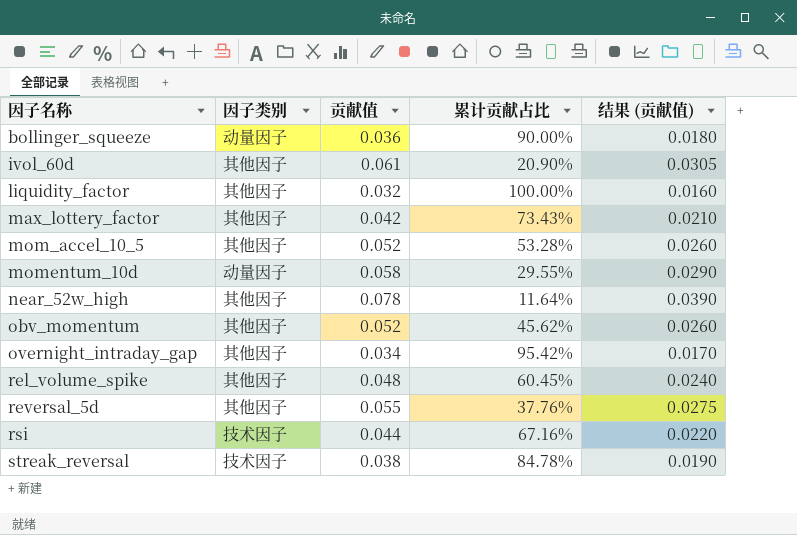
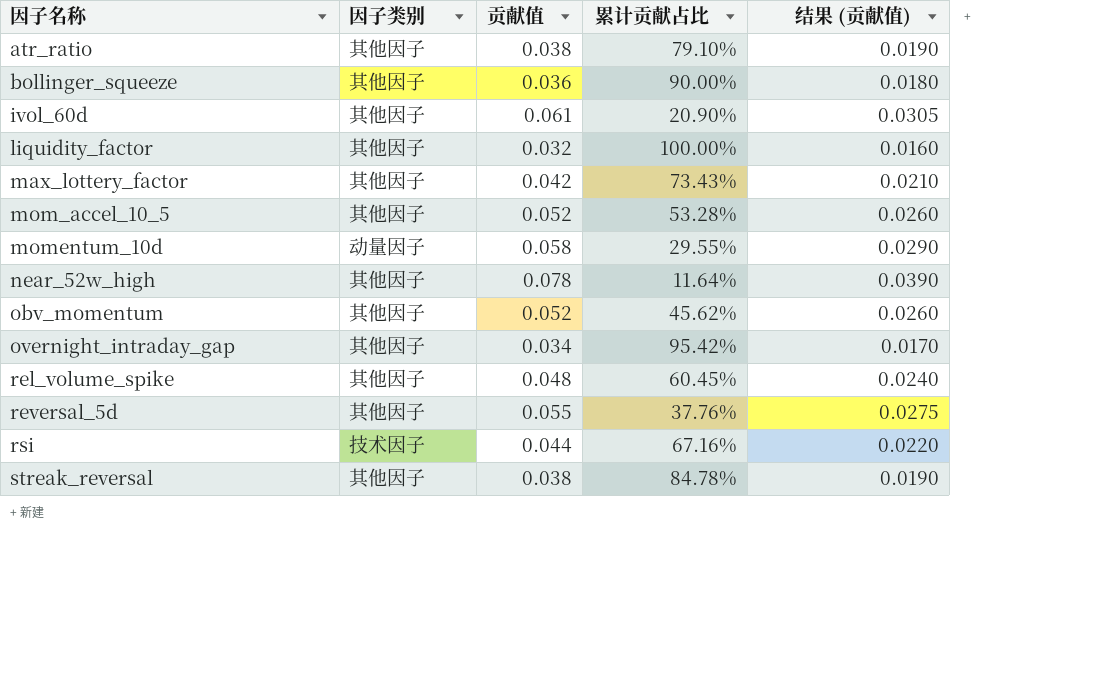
row atr_ratio: none -> 其他因子 | 0.038 | 79.10% | 0.0190
bollinger_squeeze | 因子类别: 动量因子 -> 其他因子
streak_reversal | 因子类别: 技术因子 -> 其他因子

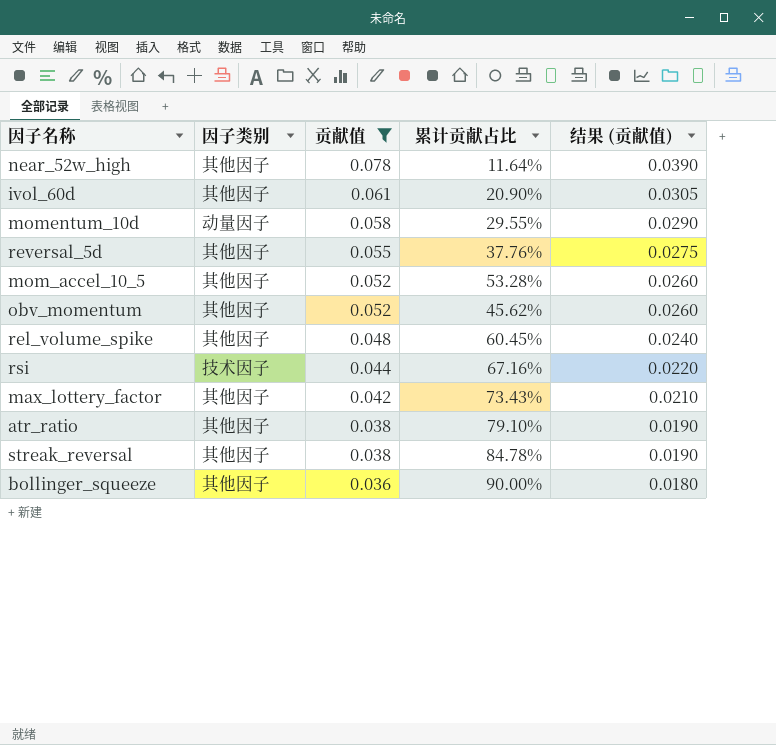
filter: none -> 贡献值 >= 0.036
row order: 因子名称 ascending -> 贡献值 descending

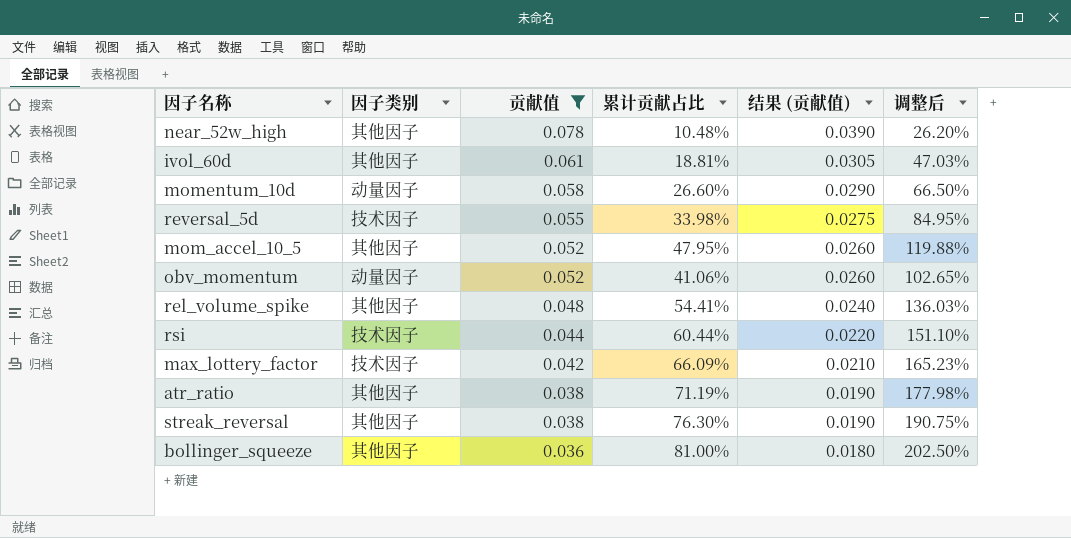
column 调整后 | formula: none -> [累计贡献占比] * 2.5
near_52w_high | 累计贡献占比: 11.64% -> 10.48%
ivol_60d | 累计贡献占比: 20.90% -> 18.81%
momentum_10d | 累计贡献占比: 29.55% -> 26.60%
reversal_5d | 因子类别: 其他因子 -> 技术因子
reversal_5d | 累计贡献占比: 37.76% -> 33.98%
mom_accel_10_5 | 累计贡献占比: 53.28% -> 47.95%
obv_momentum | 因子类别: 其他因子 -> 动量因子
obv_momentum | 累计贡献占比: 45.62% -> 41.06%
rel_volume_spike | 累计贡献占比: 60.45% -> 54.41%
rsi | 累计贡献占比: 67.16% -> 60.44%
max_lottery_factor | 因子类别: 其他因子 -> 技术因子
max_lottery_factor | 累计贡献占比: 73.43% -> 66.09%
atr_ratio | 累计贡献占比: 79.10% -> 71.19%
streak_reversal | 累计贡献占比: 84.78% -> 76.30%
bollinger_squeeze | 累计贡献占比: 90.00% -> 81.00%

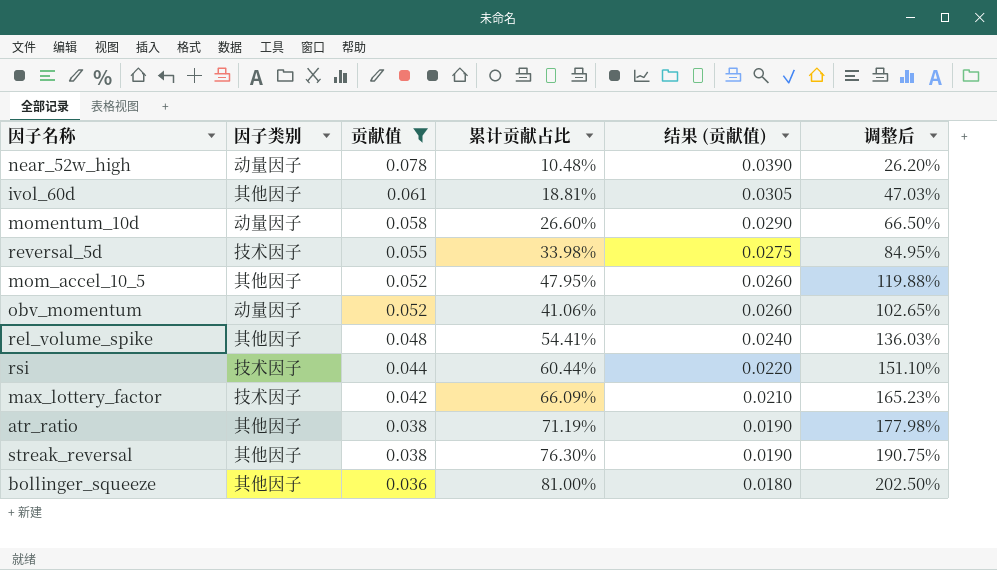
near_52w_high | 因子类别: 其他因子 -> 动量因子

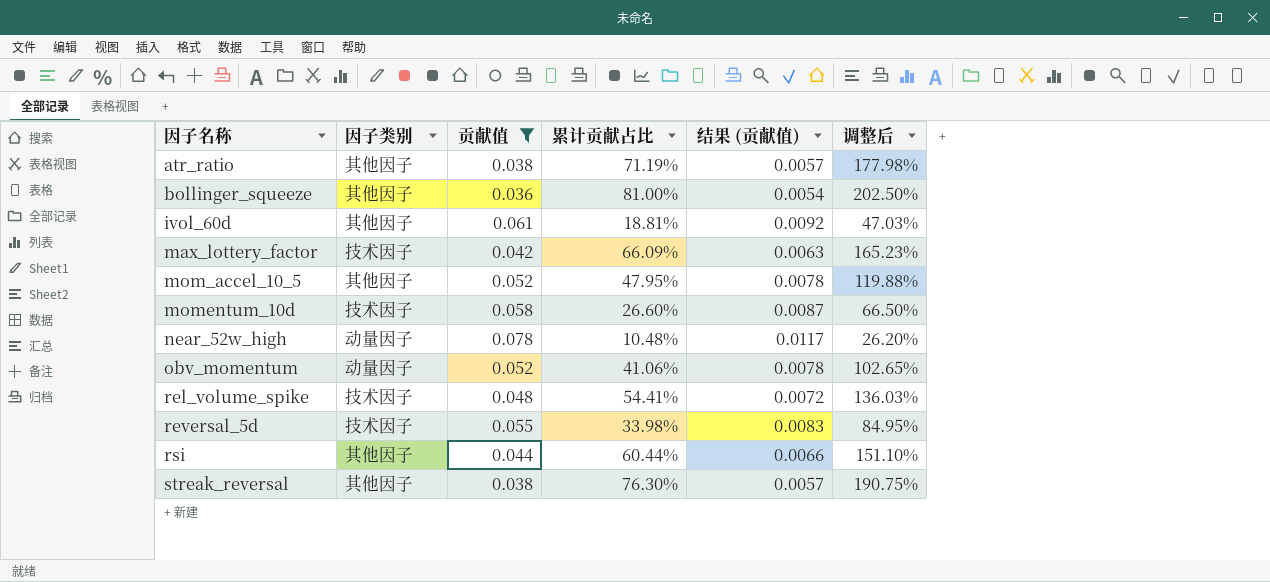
row order: 贡献值 descending -> 因子名称 ascending
column 结果 (贡献值) | formula: [贡献值] * 0.5 -> [贡献值] * 0.15
momentum_10d | 因子类别: 动量因子 -> 技术因子
rel_volume_spike | 因子类别: 其他因子 -> 技术因子
rsi | 因子类别: 技术因子 -> 其他因子

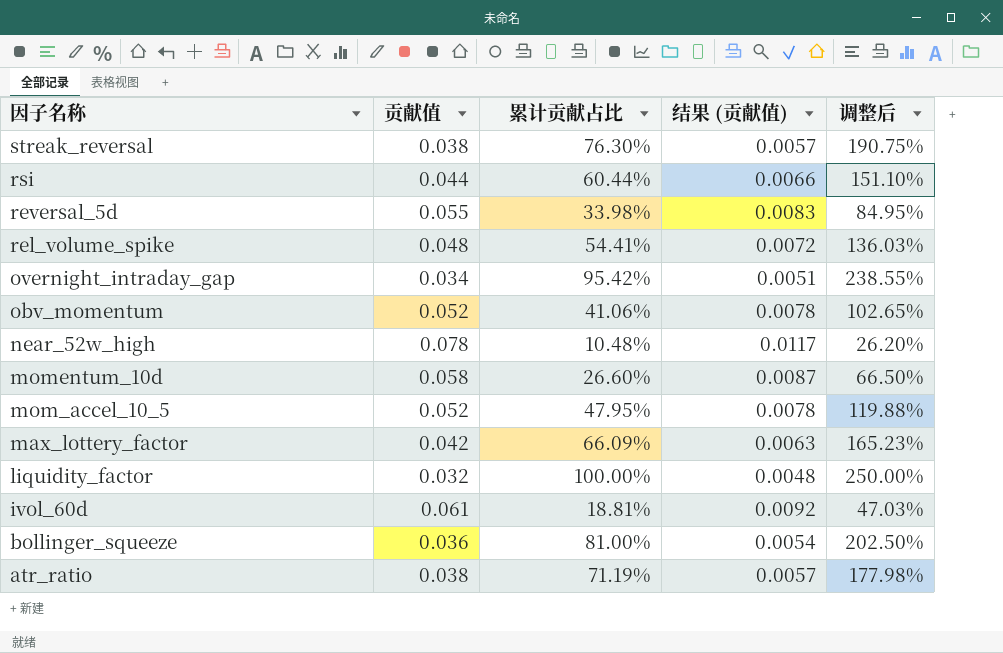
filter: 贡献值 >= 0.036 -> none
row order: 因子名称 ascending -> 因子名称 descending
column 因子类别 | position: 2 -> none

